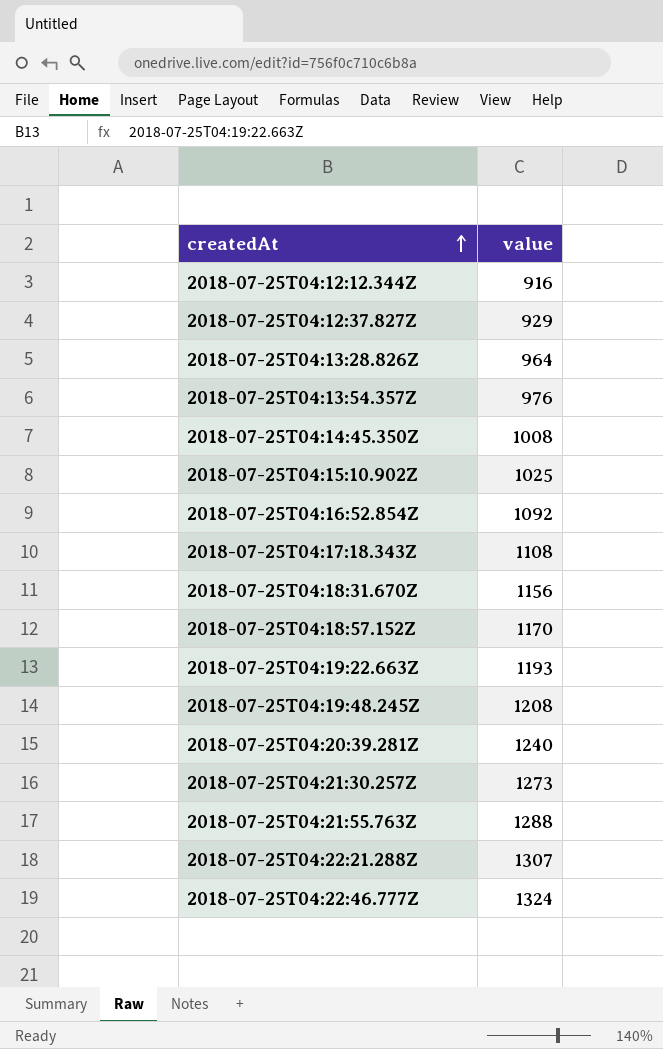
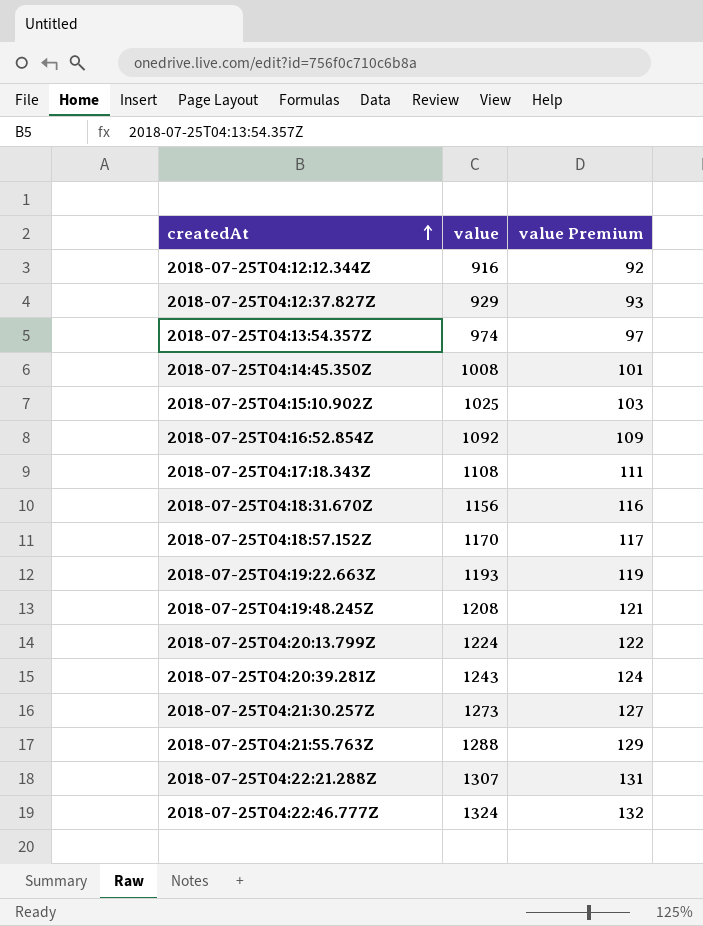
column value Premium | formula: none -> [value] * 0.1
row 2018-07-25T04:13:28.826Z: 964 -> none
2018-07-25T04:13:54.357Z | value: 976 -> 974
row 2018-07-25T04:20:13.799Z: none -> 1224 | 122
2018-07-25T04:20:39.281Z | value: 1240 -> 1243

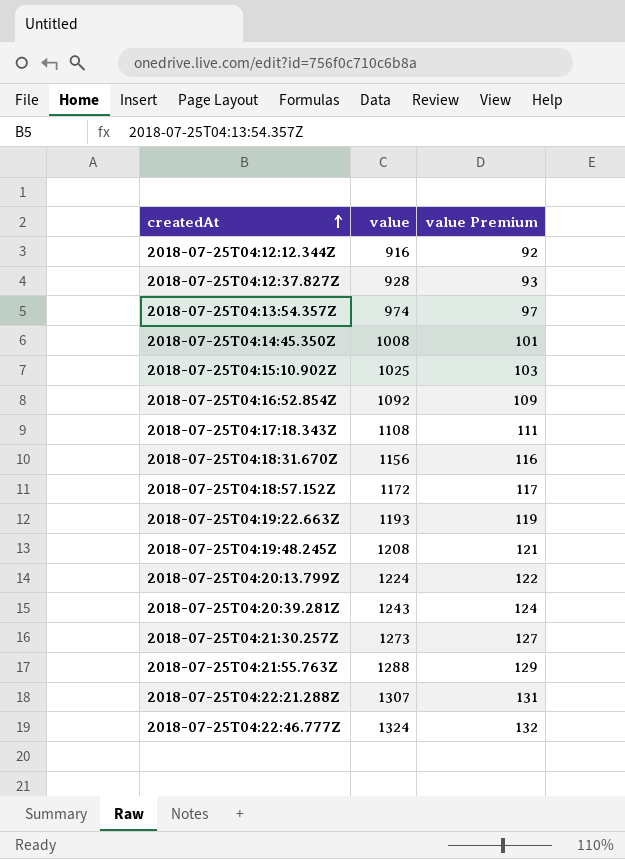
2018-07-25T04:12:37.827Z | value: 929 -> 928
2018-07-25T04:18:57.152Z | value: 1170 -> 1172

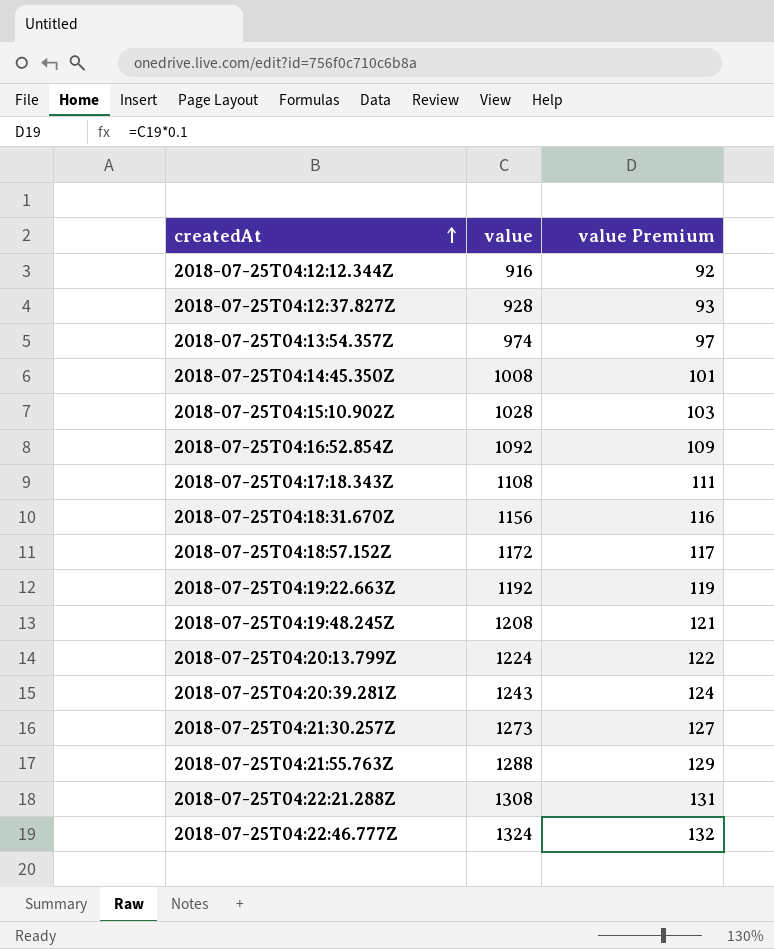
2018-07-25T04:15:10.902Z | value: 1025 -> 1028
2018-07-25T04:19:22.663Z | value: 1193 -> 1192
2018-07-25T04:22:21.288Z | value: 1307 -> 1308

